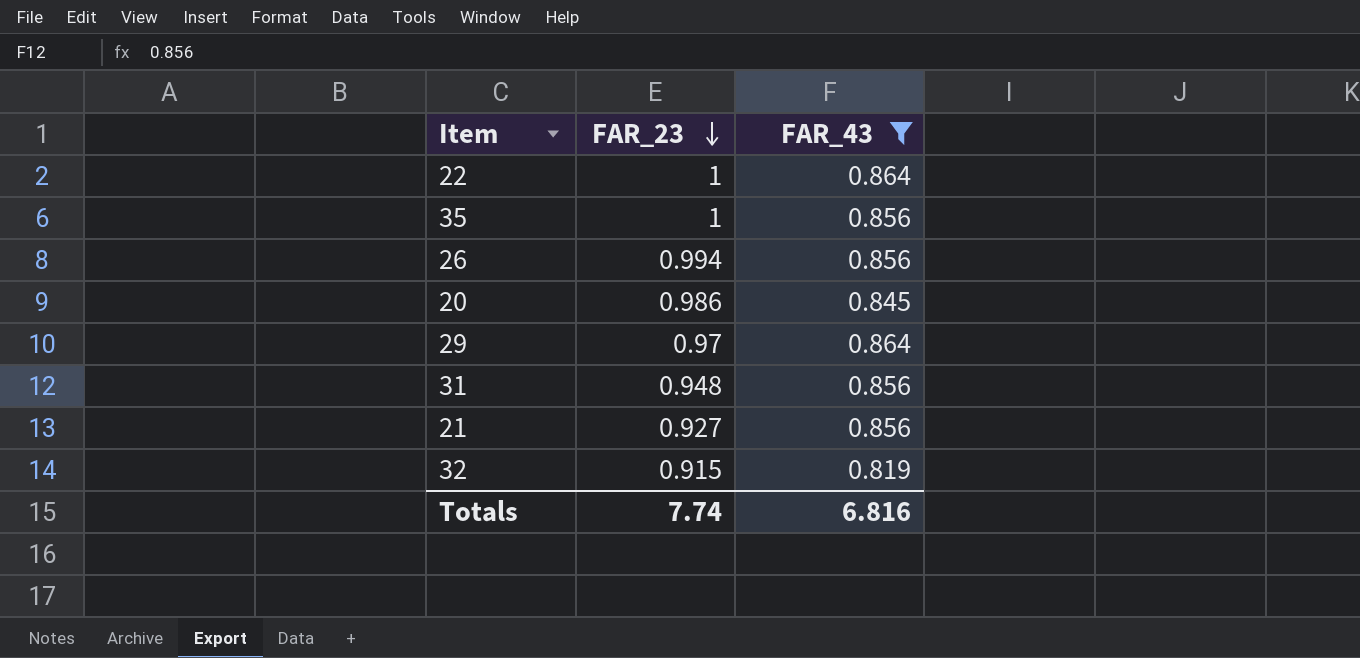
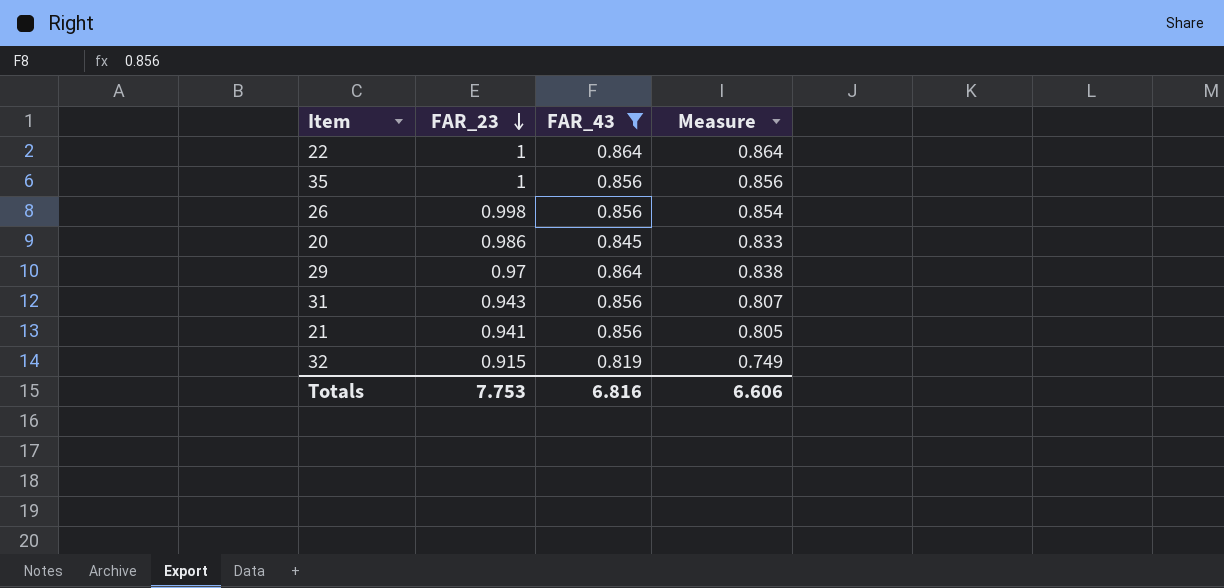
column Measure | formula: none -> [FAR_23] * [FAR_43]
26 | FAR_23: 0.994 -> 0.998
31 | FAR_23: 0.948 -> 0.943
21 | FAR_23: 0.927 -> 0.941
Totals | FAR_23: 7.74 -> 7.753

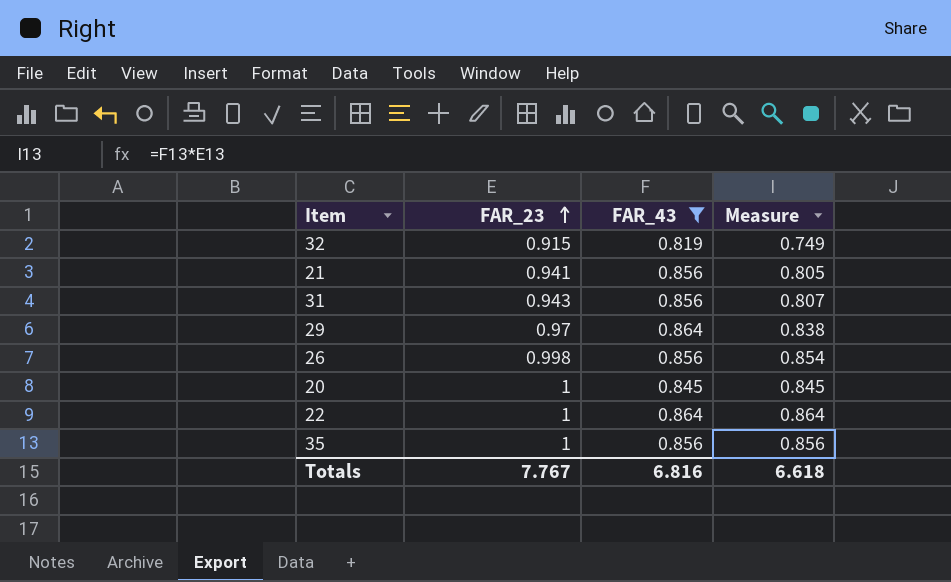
row order: FAR_23 descending -> FAR_23 ascending
20 | FAR_23: 0.986 -> 1
20 | Measure: 0.833 -> 0.845
Totals | FAR_23: 7.753 -> 7.767
Totals | Measure: 6.606 -> 6.618

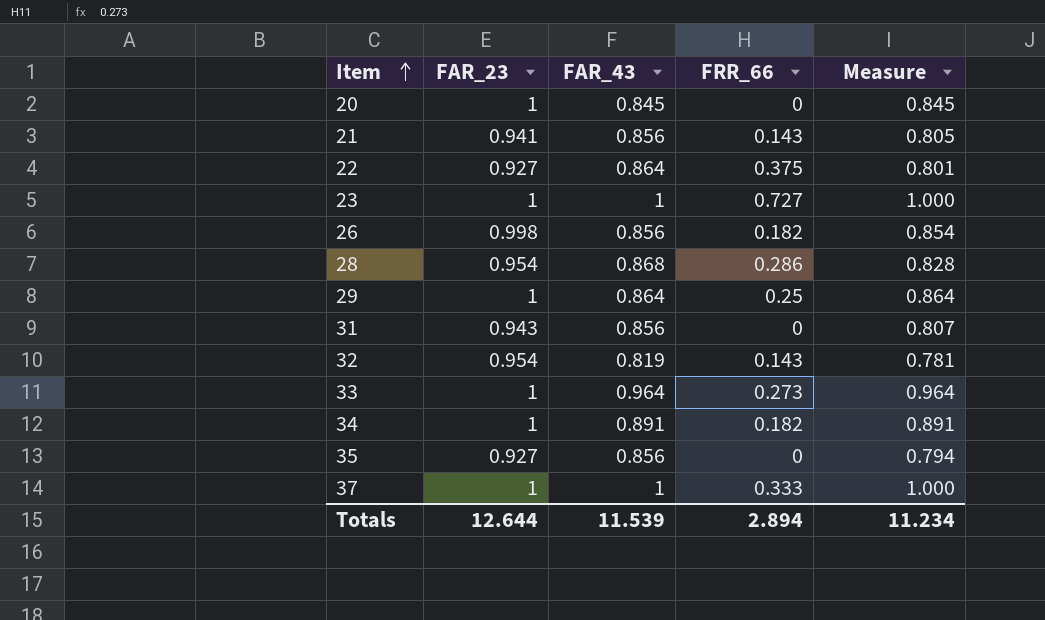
filter: FAR_43 <= 0.864 -> none
row order: FAR_23 ascending -> Item ascending
column FRR_66 | position: none -> 4
22 | FAR_23: 1 -> 0.927
22 | Measure: 0.864 -> 0.801
29 | FAR_23: 0.97 -> 1
29 | Measure: 0.838 -> 0.864
32 | FAR_23: 0.915 -> 0.954
32 | Measure: 0.749 -> 0.781
35 | FAR_23: 1 -> 0.927
35 | Measure: 0.856 -> 0.794
Totals | FAR_23: 7.767 -> 12.644
Totals | FAR_43: 6.816 -> 11.539
Totals | Measure: 6.618 -> 11.234

